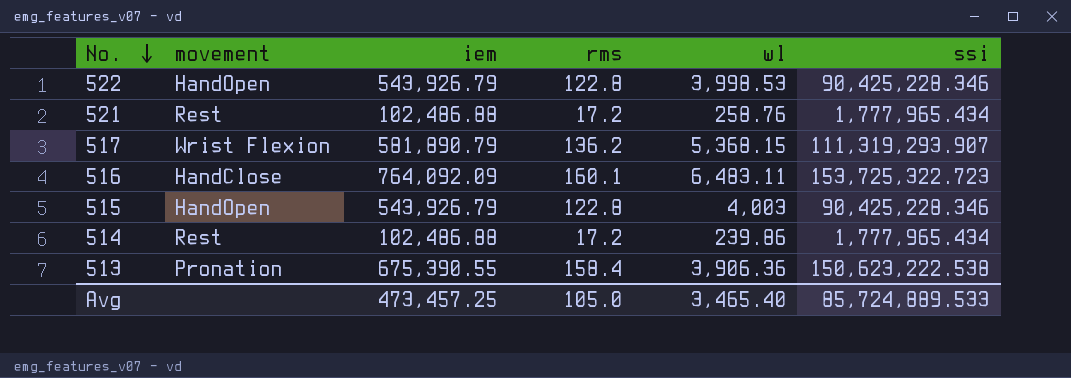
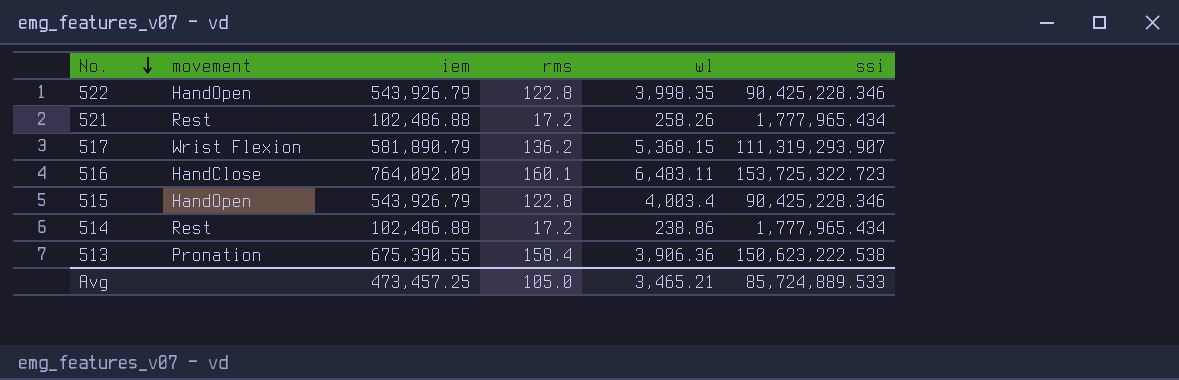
522 | wl: 3,998.53 -> 3,998.35
521 | wl: 258.76 -> 258.26
515 | wl: 4,003 -> 4,003.4
514 | wl: 239.86 -> 238.86
Avg | wl: 3,465.40 -> 3,465.21

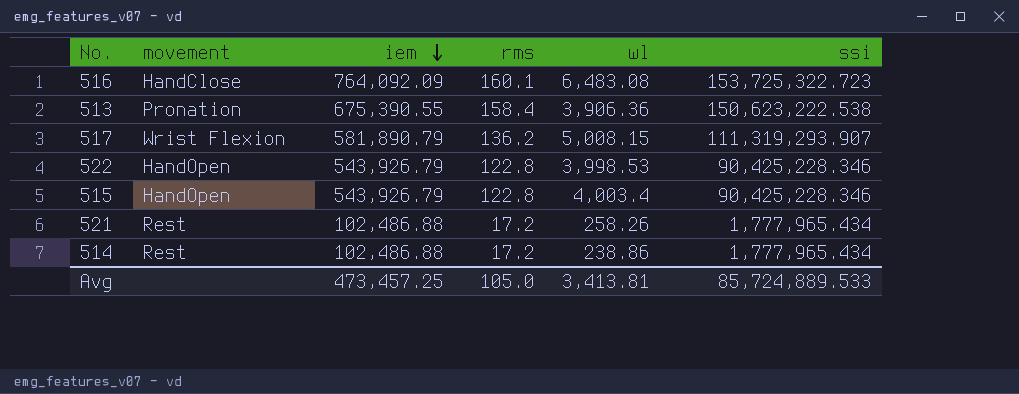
row order: No. descending -> iem descending
516 | wl: 6,483.11 -> 6,483.08
517 | wl: 5,368.15 -> 5,008.15
522 | wl: 3,998.35 -> 3,998.53
Avg | wl: 3,465.21 -> 3,413.81

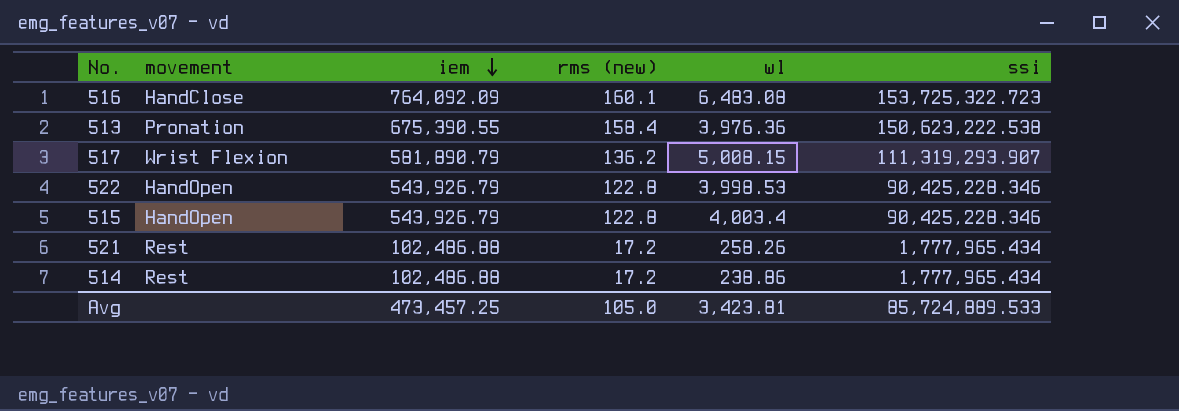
column name: rms -> rms (new)
513 | wl: 3,906.36 -> 3,976.36
Avg | wl: 3,413.81 -> 3,423.81

